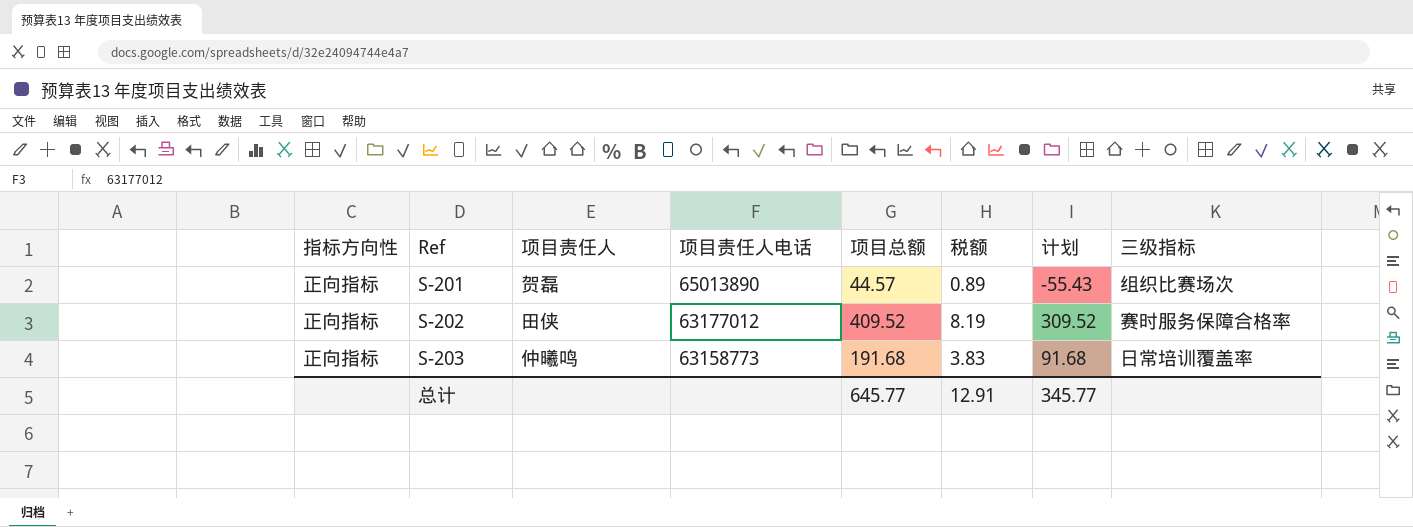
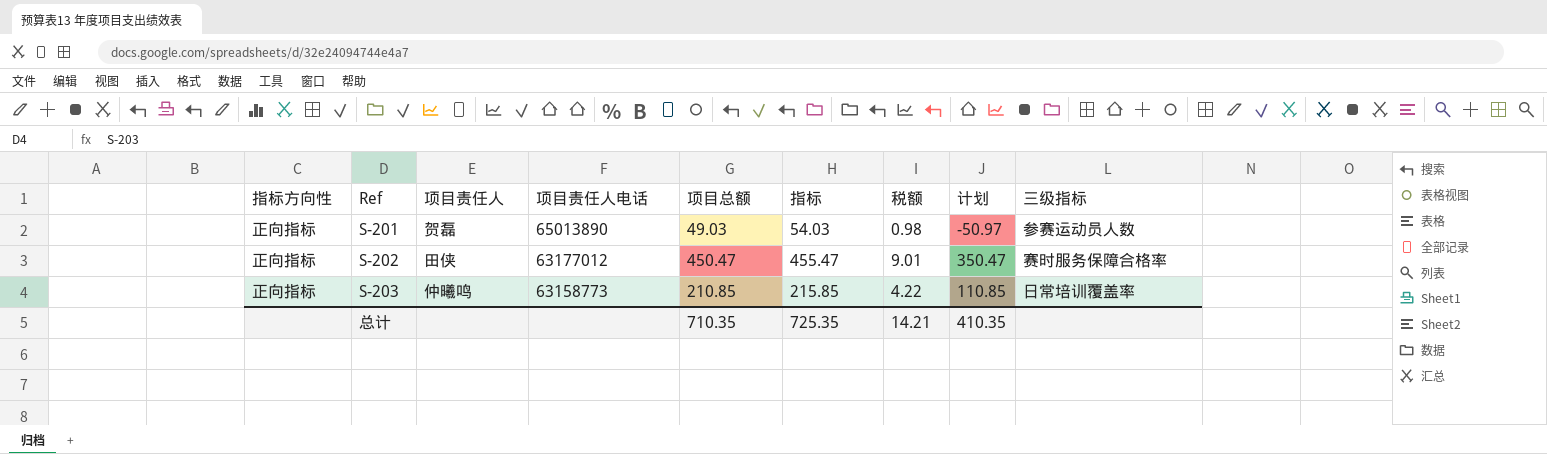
column 指标 | formula: none -> [项目总额] + 5
S-201 | 项目总额: 44.57 -> 49.03
S-201 | 税额: 0.89 -> 0.98
S-201 | 计划: -55.43 -> -50.97
S-201 | 三级指标: 组织比赛场次 -> 参赛运动员人数
S-202 | 项目总额: 409.52 -> 450.47
S-202 | 税额: 8.19 -> 9.01
S-202 | 计划: 309.52 -> 350.47
S-203 | 项目总额: 191.68 -> 210.85
S-203 | 税额: 3.83 -> 4.22
S-203 | 计划: 91.68 -> 110.85
总计 | 项目总额: 645.77 -> 710.35
总计 | 税额: 12.91 -> 14.21
总计 | 计划: 345.77 -> 410.35

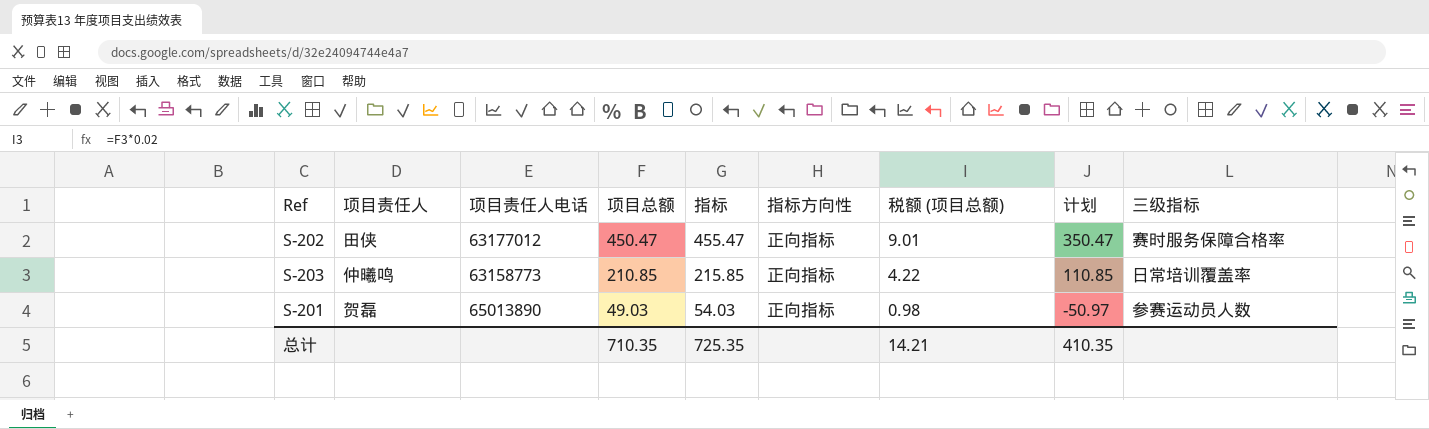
row order: Ref ascending -> 项目总额 descending
column 指标方向性 | position: 1 -> 6
column name: 税额 -> 税额 (项目总额)

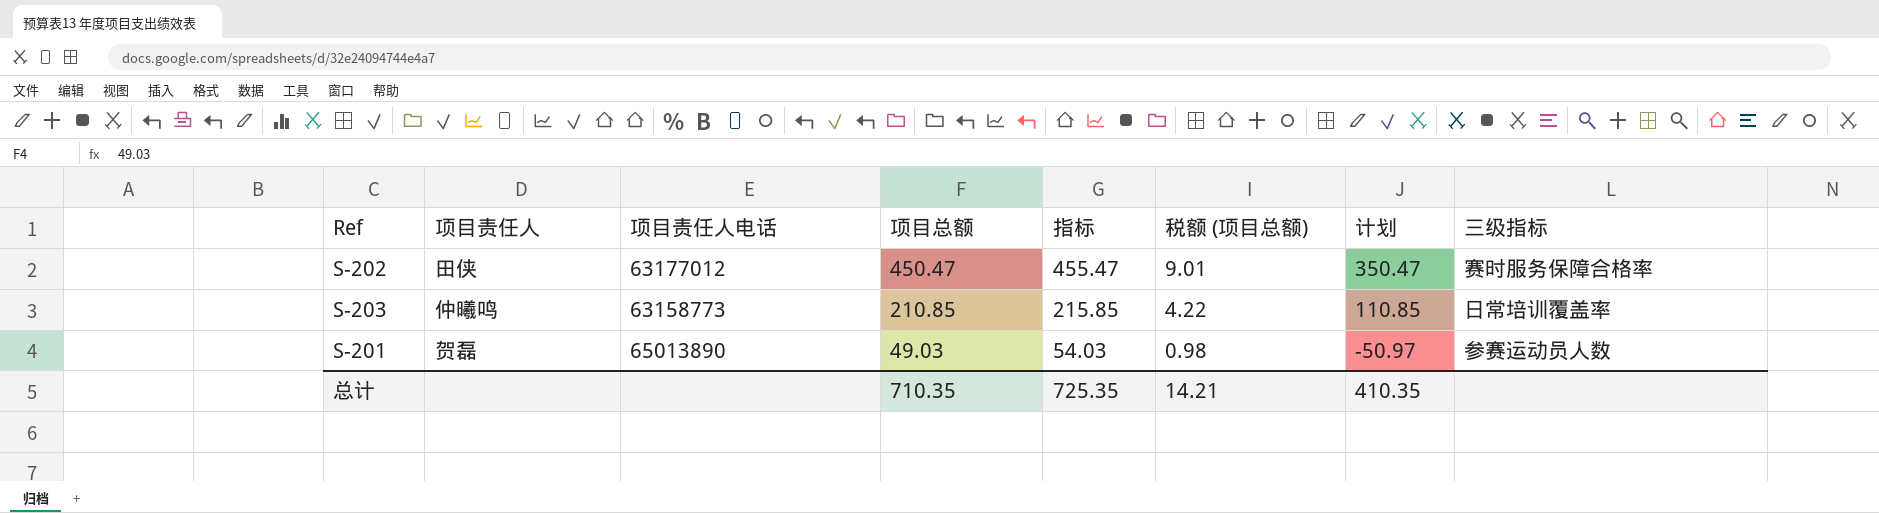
column 指标方向性 | position: 6 -> none

